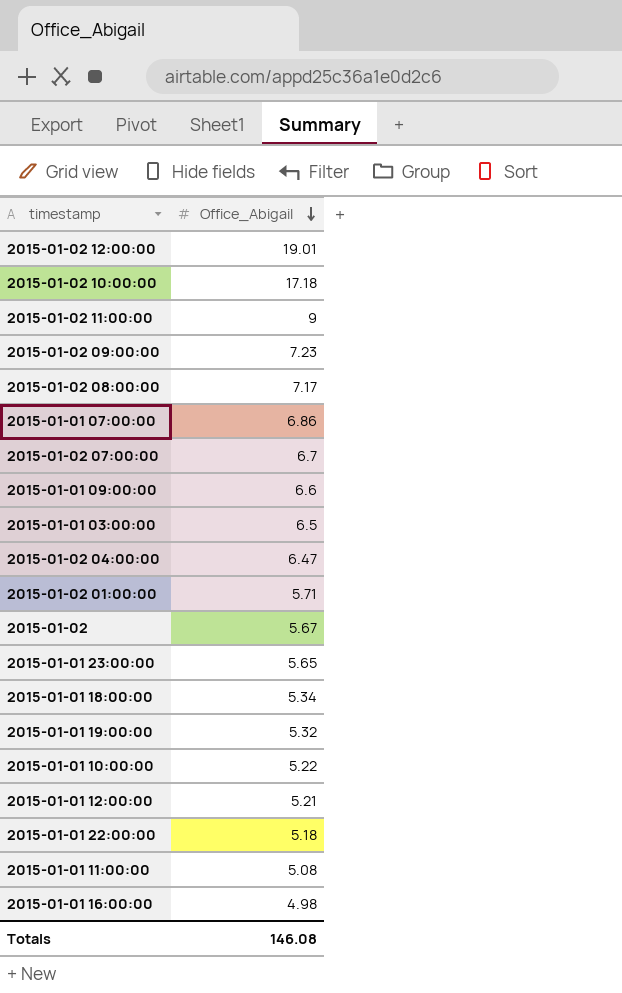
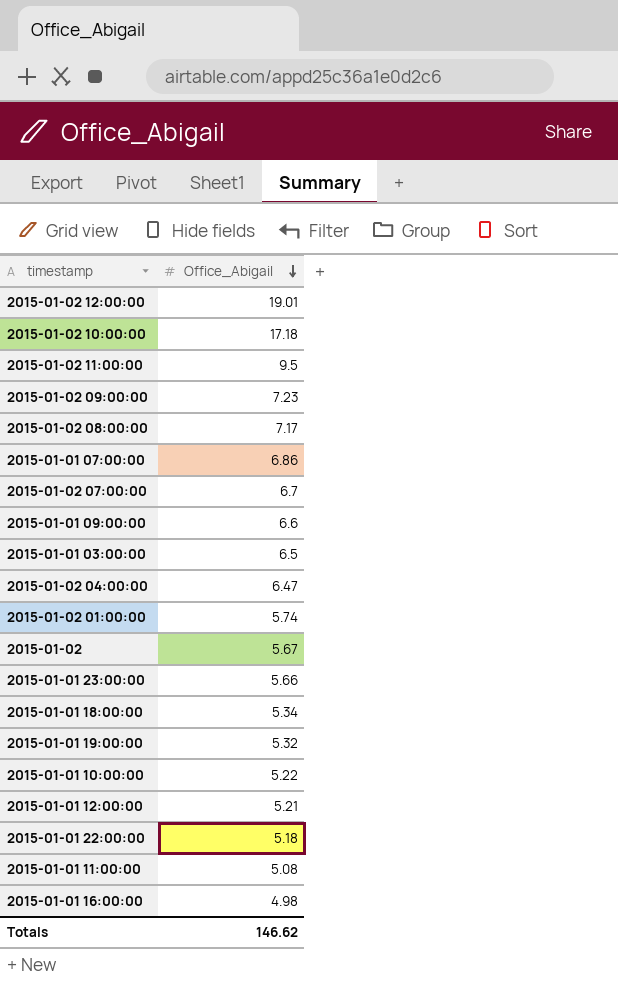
2015-01-02 11:00:00 | Office_Abigail: 9 -> 9.5
2015-01-02 01:00:00 | Office_Abigail: 5.71 -> 5.74
2015-01-01 23:00:00 | Office_Abigail: 5.65 -> 5.66
Totals | Office_Abigail: 146.08 -> 146.62

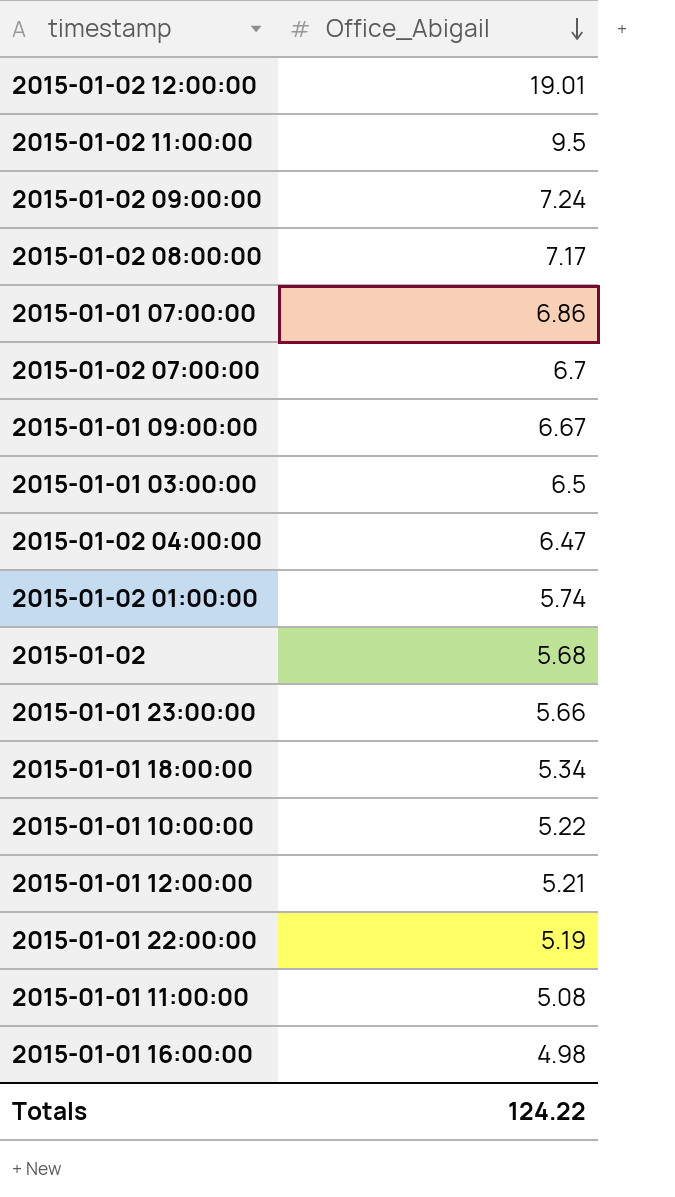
row 2015-01-02 10:00:00: 17.18 -> none
row 2015-01-01 19:00:00: 5.32 -> none
2015-01-02 09:00:00 | Office_Abigail: 7.23 -> 7.24
2015-01-01 09:00:00 | Office_Abigail: 6.6 -> 6.67
2015-01-02 | Office_Abigail: 5.67 -> 5.68
2015-01-01 22:00:00 | Office_Abigail: 5.18 -> 5.19
Totals | Office_Abigail: 146.62 -> 124.22

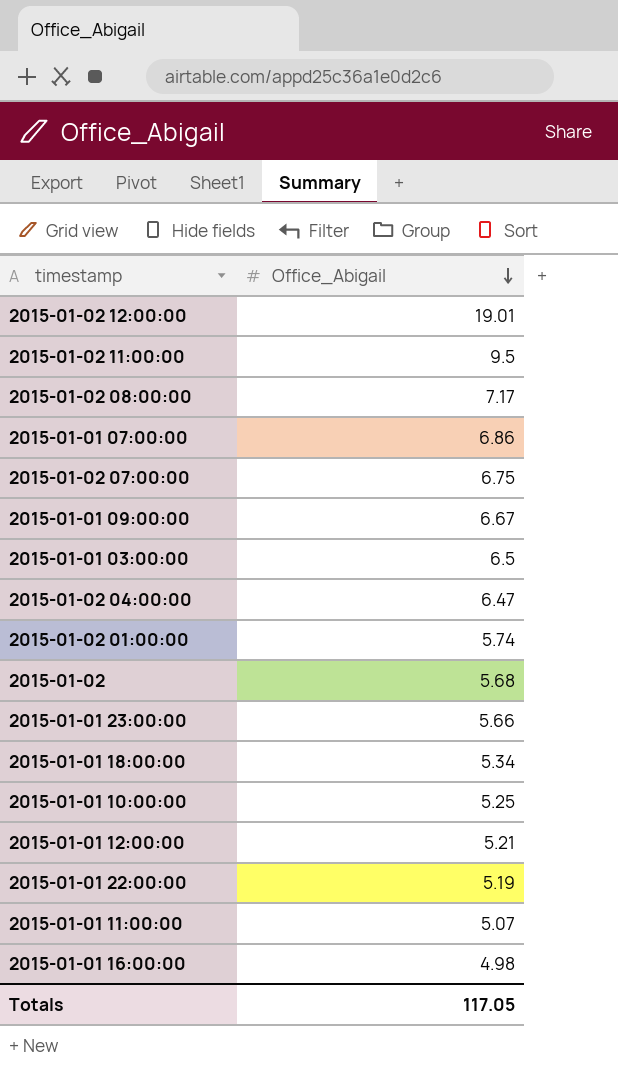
row 2015-01-02 09:00:00: 7.24 -> none
2015-01-02 07:00:00 | Office_Abigail: 6.7 -> 6.75
2015-01-01 10:00:00 | Office_Abigail: 5.22 -> 5.25
2015-01-01 11:00:00 | Office_Abigail: 5.08 -> 5.07
Totals | Office_Abigail: 124.22 -> 117.05

